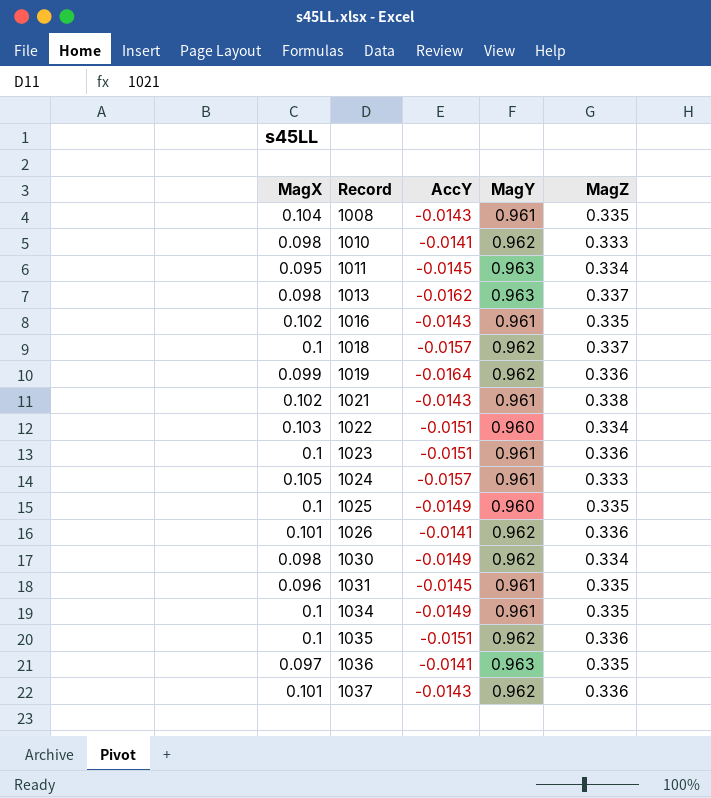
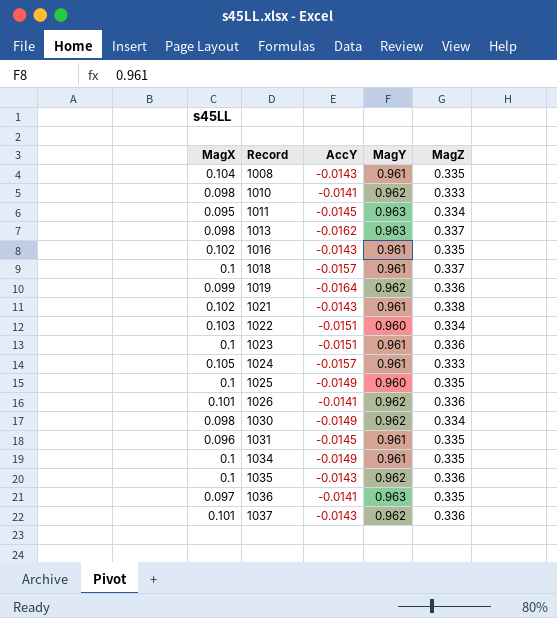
1018 | MagY: 0.962 -> 0.961
1035 | AccY: -0.0151 -> -0.0143

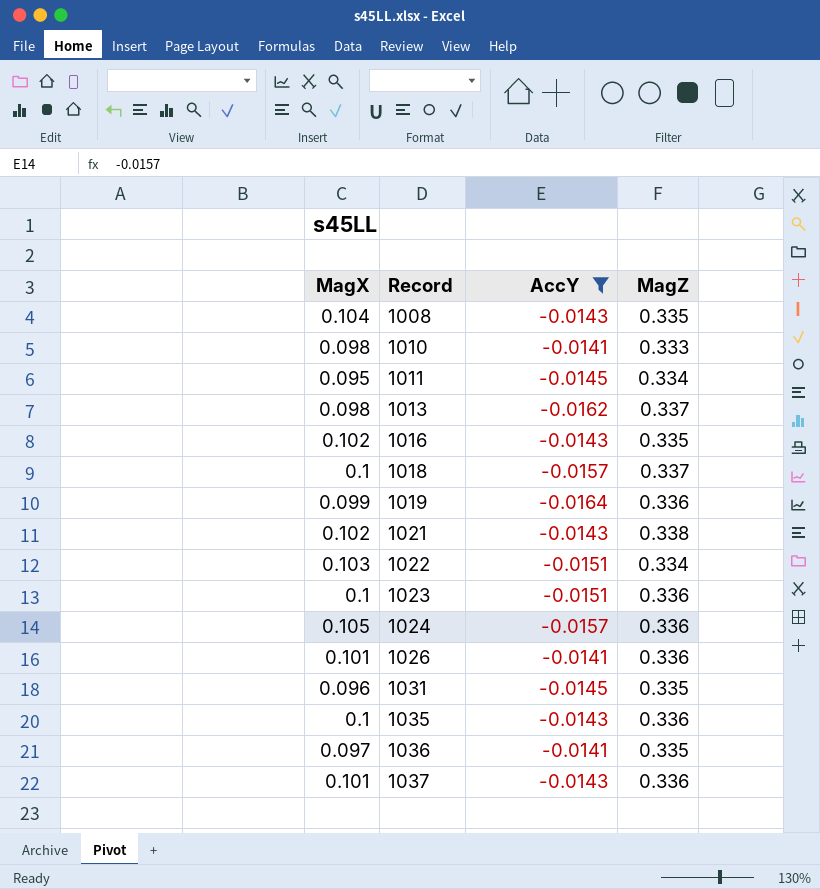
filter: none -> AccY != -0.0149
column MagY | position: 4 -> none
1024 | MagZ: 0.333 -> 0.336

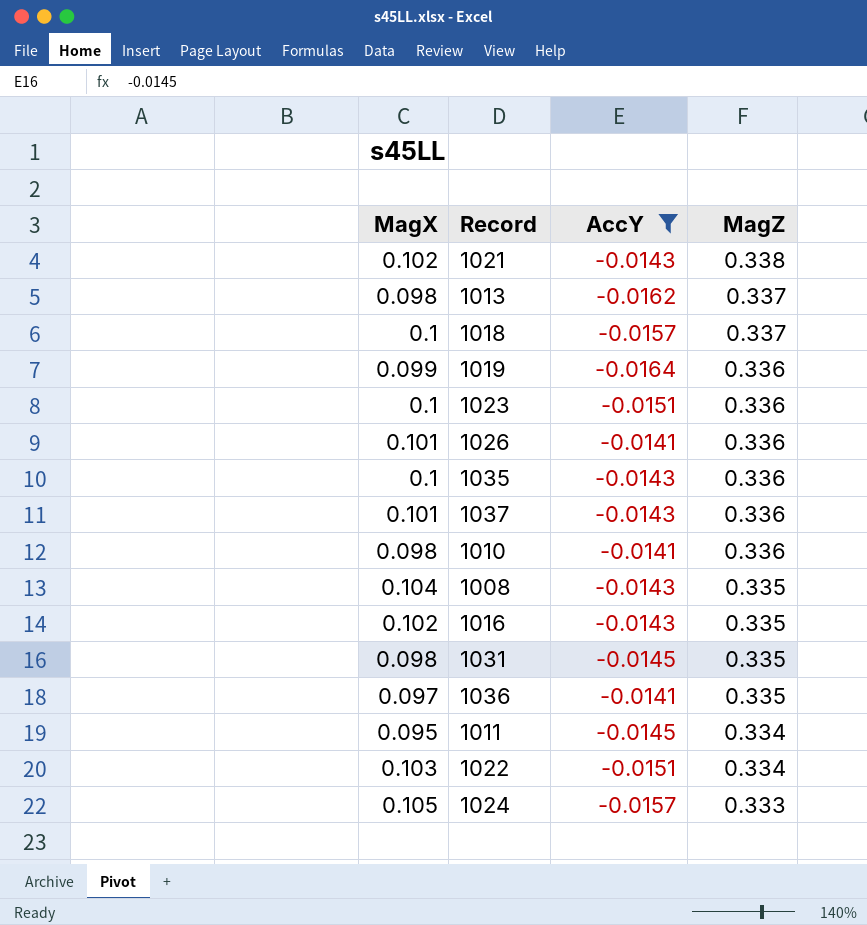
row order: Record ascending -> MagZ descending
1010 | MagZ: 0.333 -> 0.336
1031 | MagX: 0.096 -> 0.098
1024 | MagZ: 0.336 -> 0.333

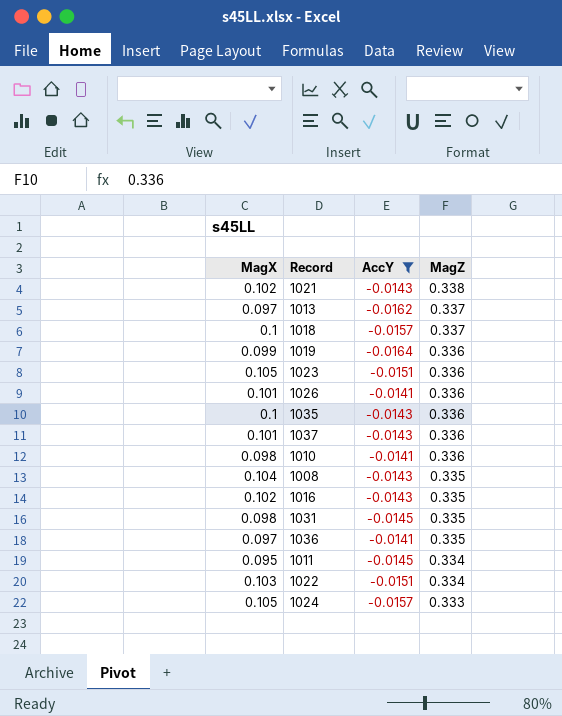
1013 | MagX: 0.098 -> 0.097
1023 | MagX: 0.1 -> 0.105

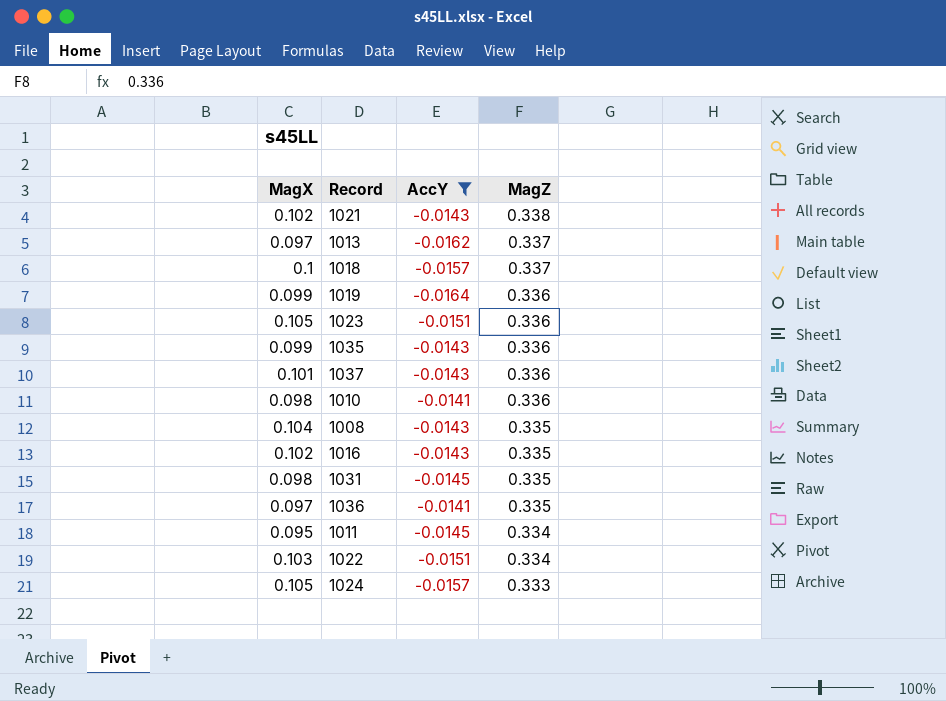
row 1026: 0.101 | -0.0141 | 0.336 -> none
1035 | MagX: 0.1 -> 0.099

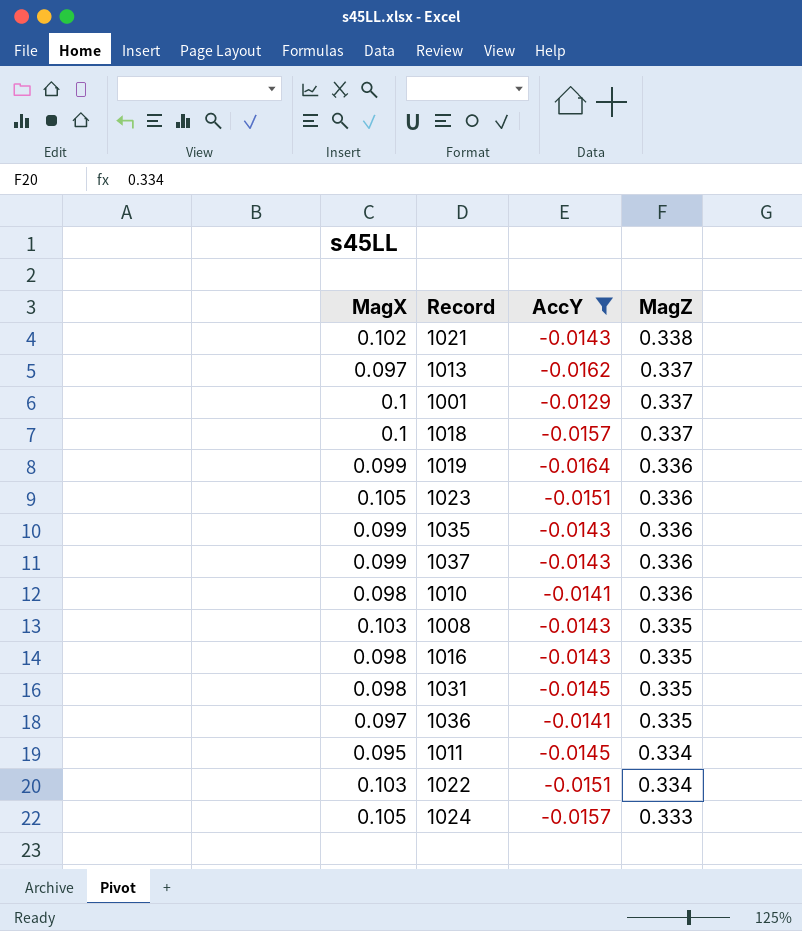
row 1001: none -> 0.1 | -0.0129 | 0.337
1037 | MagX: 0.101 -> 0.099
1008 | MagX: 0.104 -> 0.103
1016 | MagX: 0.102 -> 0.098

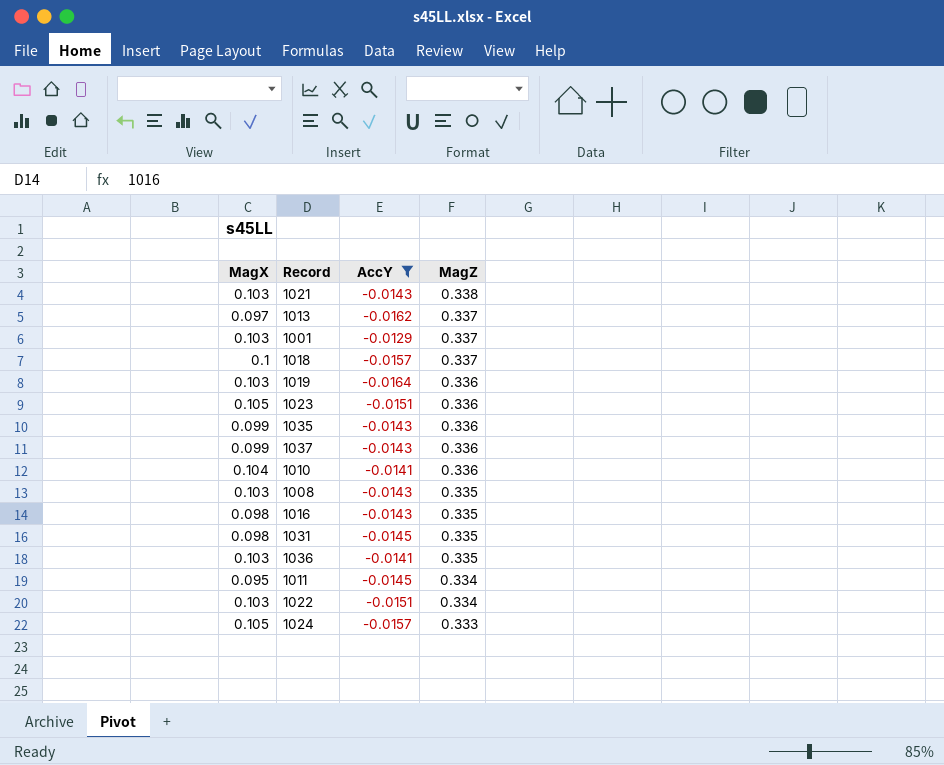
1021 | MagX: 0.102 -> 0.103
1001 | MagX: 0.1 -> 0.103
1019 | MagX: 0.099 -> 0.103
1010 | MagX: 0.098 -> 0.104
1036 | MagX: 0.097 -> 0.103

